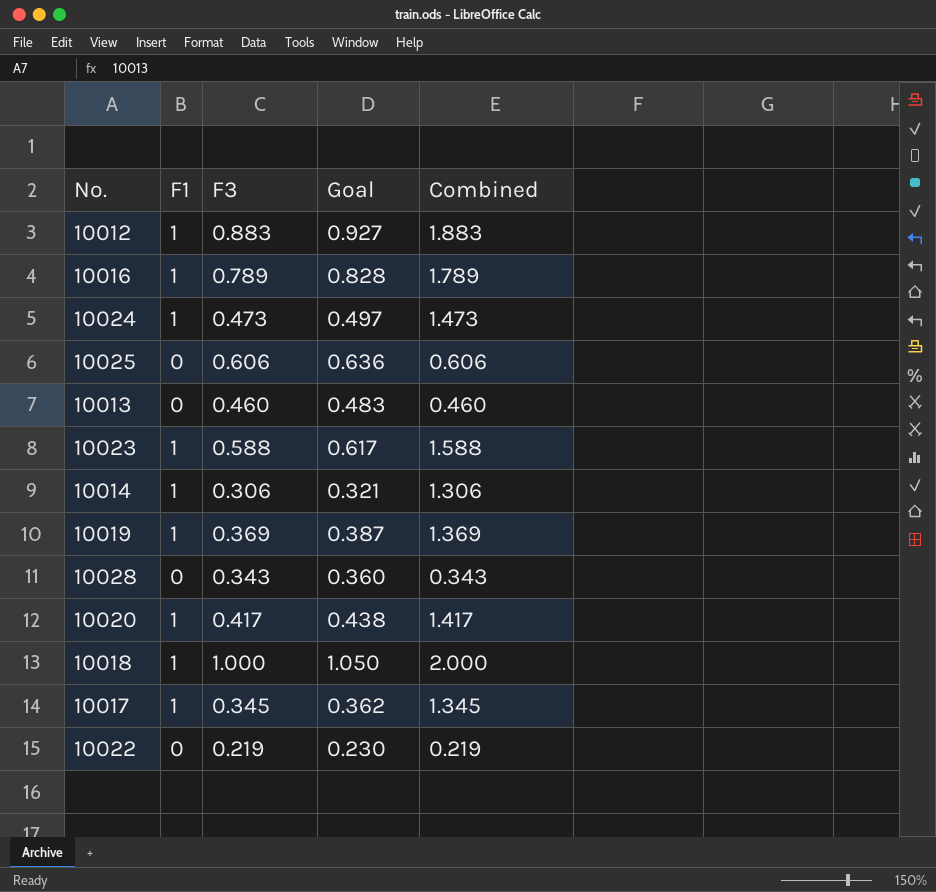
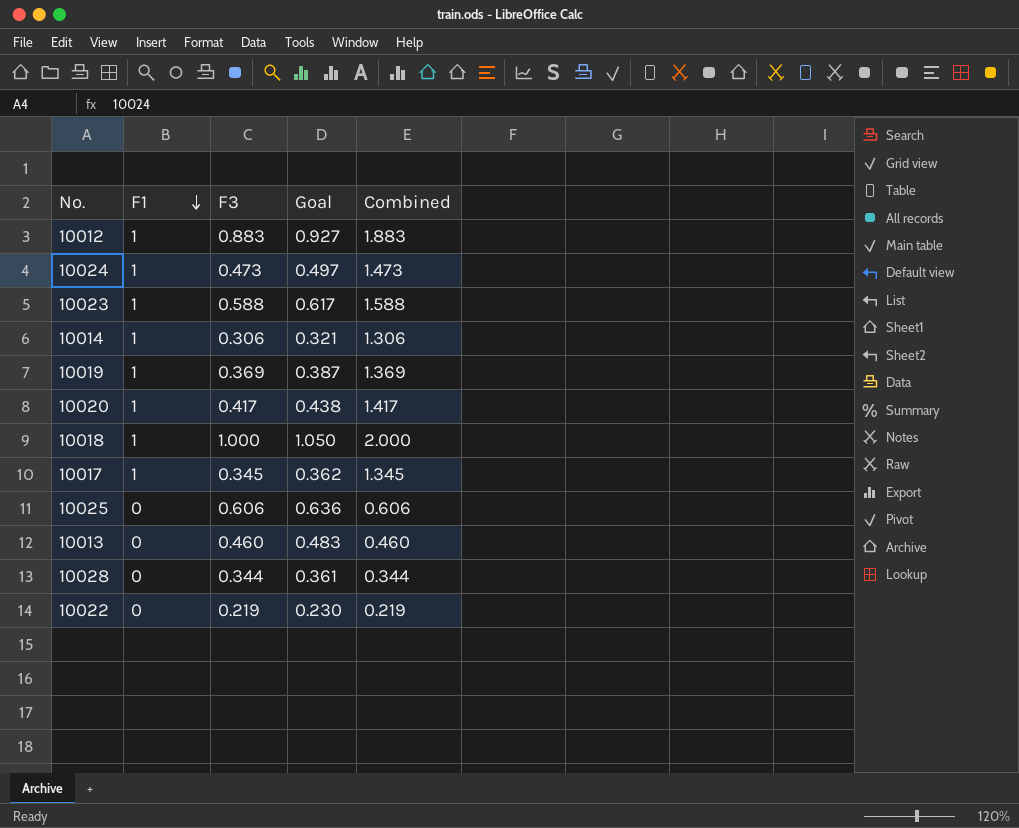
row order: none -> F1 descending
row 10016: 1 | 0.789 | 0.828 | 1.789 -> none
10028 | F3: 0.343 -> 0.344
10028 | Goal: 0.360 -> 0.361
10028 | Combined: 0.343 -> 0.344

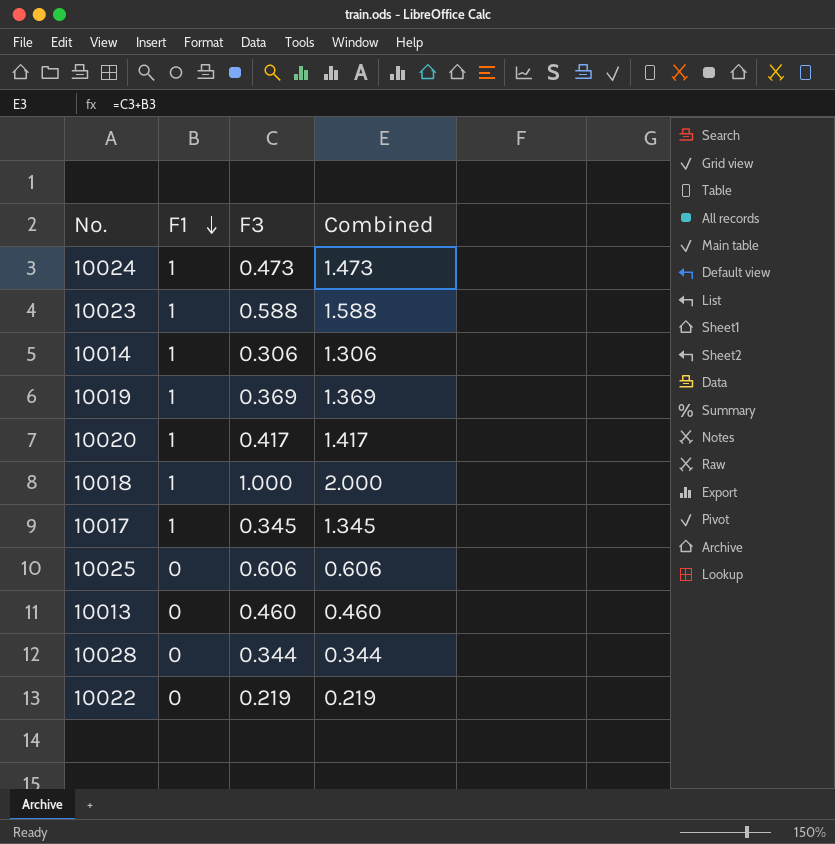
column Goal | formula: [F3] * 1.05 -> none
row 10012: 1 | 0.883 | 0.927 | 1.883 -> none

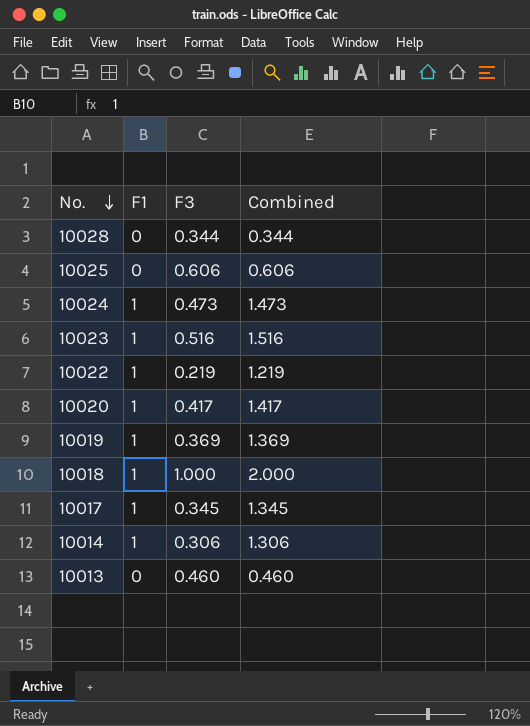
row order: F1 descending -> No. descending
10023 | F3: 0.588 -> 0.516
10023 | Combined: 1.588 -> 1.516
10022 | F1: 0 -> 1
10022 | Combined: 0.219 -> 1.219

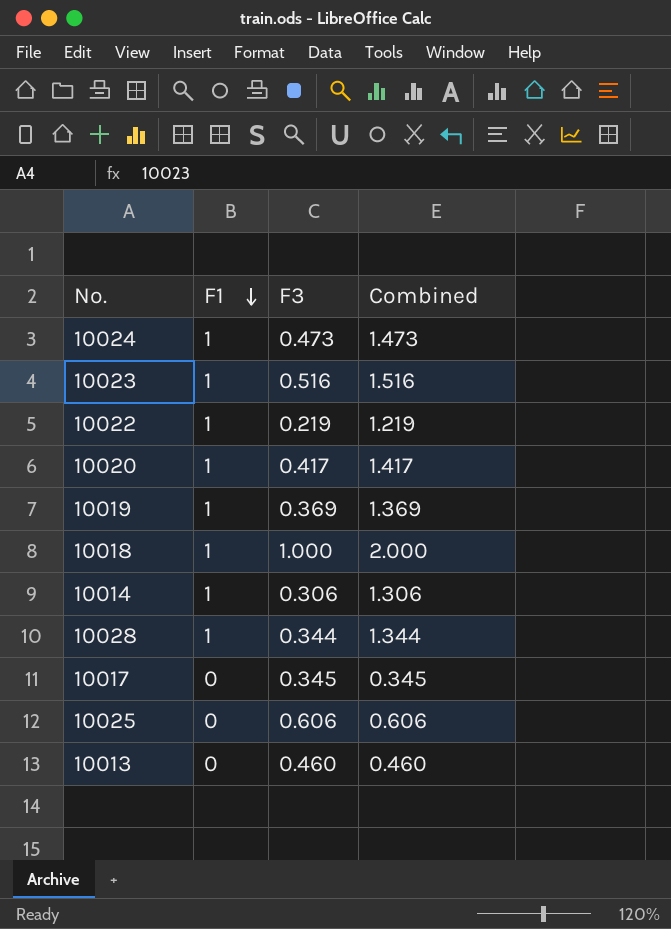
row order: No. descending -> F1 descending
10028 | F1: 0 -> 1
10028 | Combined: 0.344 -> 1.344
10017 | F1: 1 -> 0
10017 | Combined: 1.345 -> 0.345

